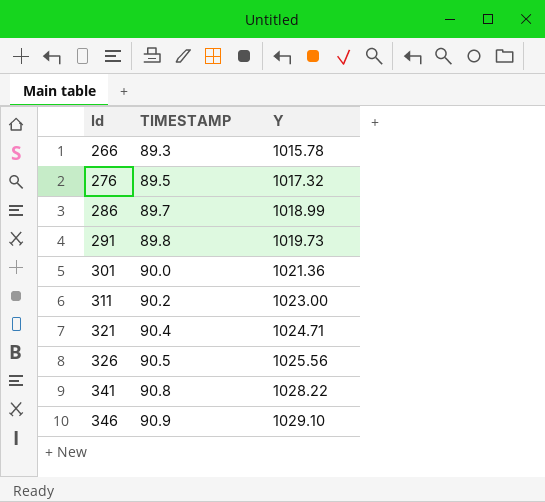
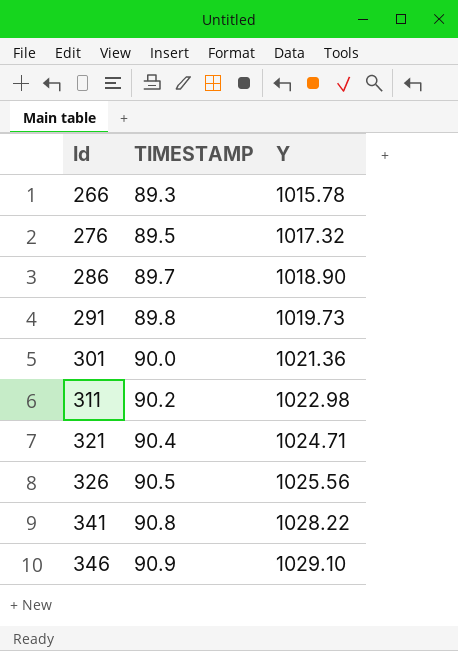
286 | Y: 1018.99 -> 1018.90
311 | Y: 1023.00 -> 1022.98

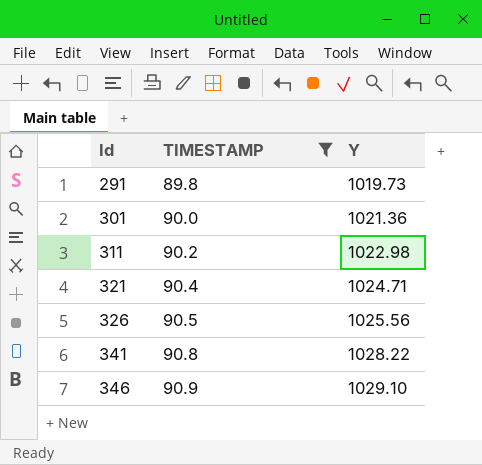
filter: none -> TIMESTAMP >= 89.8

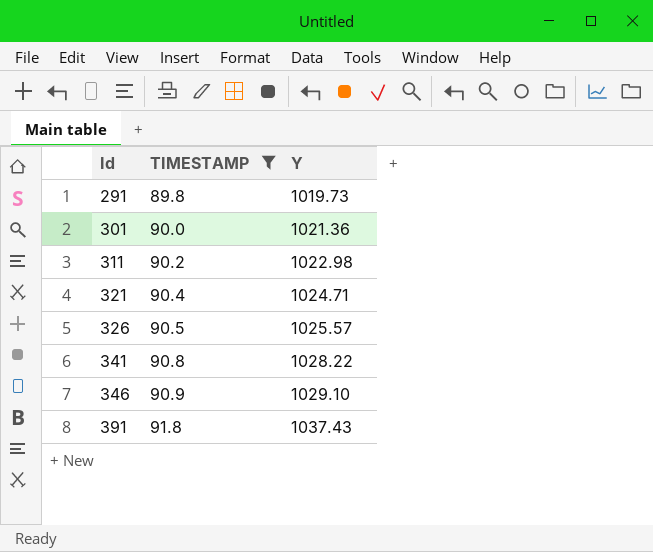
326 | Y: 1025.56 -> 1025.57
row 391: none -> 91.8 | 1037.43

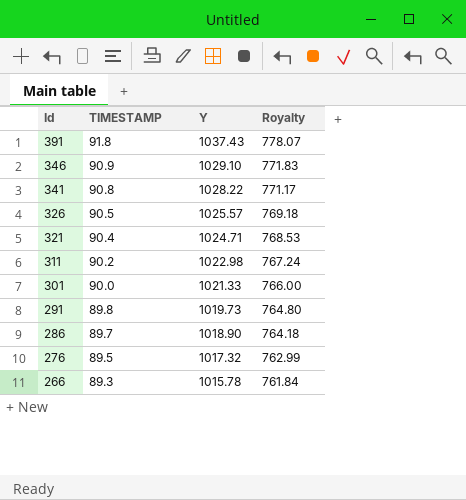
filter: TIMESTAMP >= 89.8 -> none
row order: Id ascending -> Id descending
column Royalty | formula: none -> [Y] * 0.75
301 | Y: 1021.36 -> 1021.33

